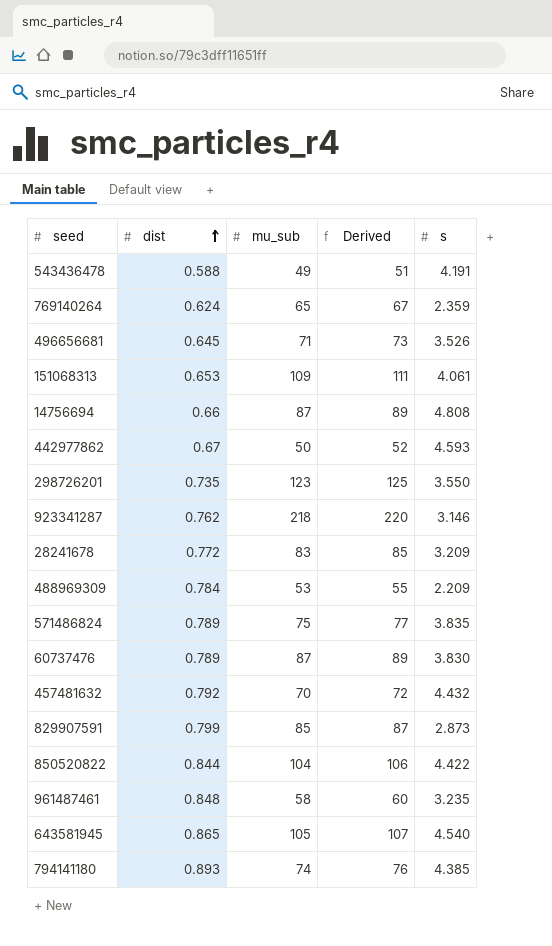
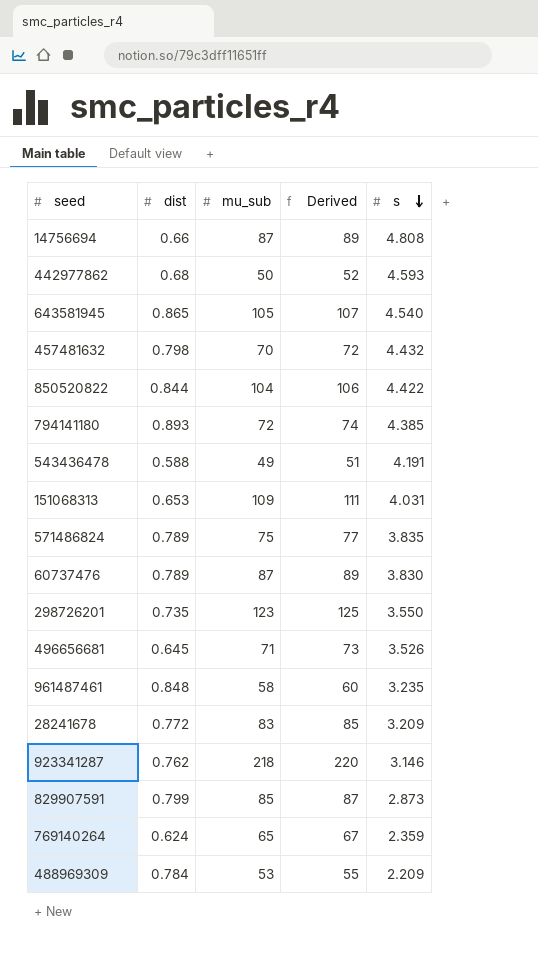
row order: dist ascending -> s descending
442977862 | dist: 0.67 -> 0.68
457481632 | dist: 0.792 -> 0.798
794141180 | mu_sub: 74 -> 72
794141180 | Derived: 76 -> 74
151068313 | s: 4.061 -> 4.031

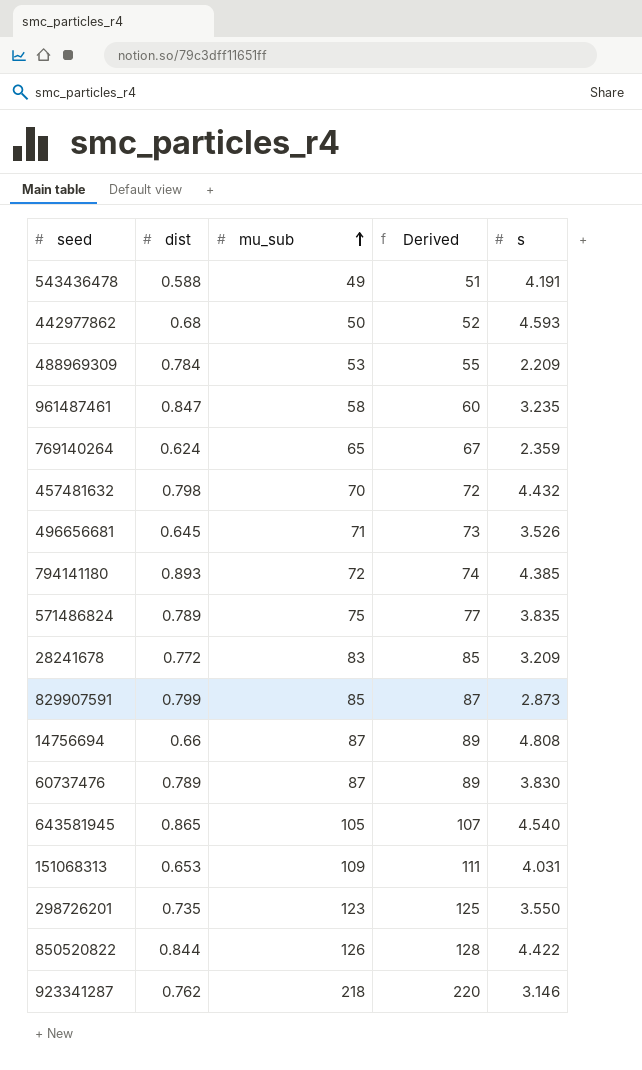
row order: s descending -> mu_sub ascending
961487461 | dist: 0.848 -> 0.847
850520822 | mu_sub: 104 -> 126
850520822 | Derived: 106 -> 128

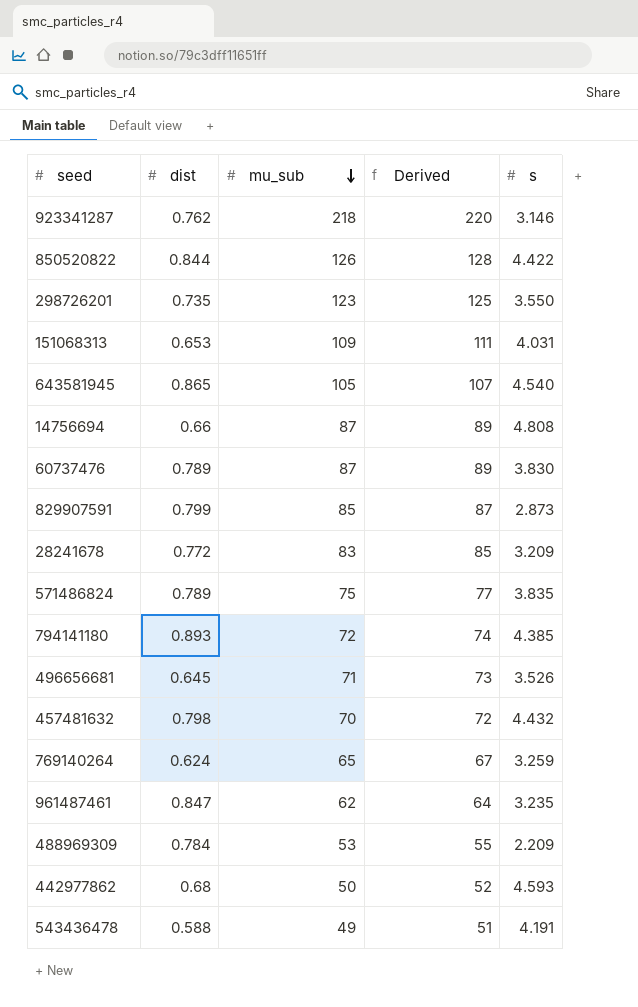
row order: mu_sub ascending -> mu_sub descending
769140264 | s: 2.359 -> 3.259
961487461 | mu_sub: 58 -> 62
961487461 | Derived: 60 -> 64

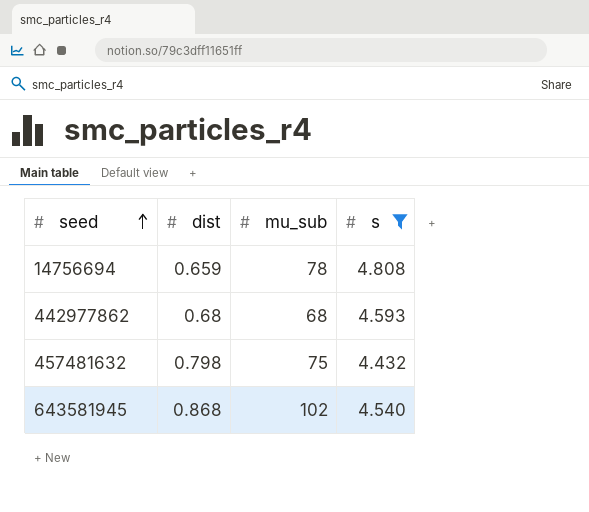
filter: none -> s >= 4.432
row order: mu_sub descending -> seed ascending
column Derived | formula: [mu_sub] + 2 -> none
14756694 | dist: 0.66 -> 0.659
14756694 | mu_sub: 87 -> 78
442977862 | mu_sub: 50 -> 68
457481632 | mu_sub: 70 -> 75
643581945 | dist: 0.865 -> 0.868
643581945 | mu_sub: 105 -> 102

